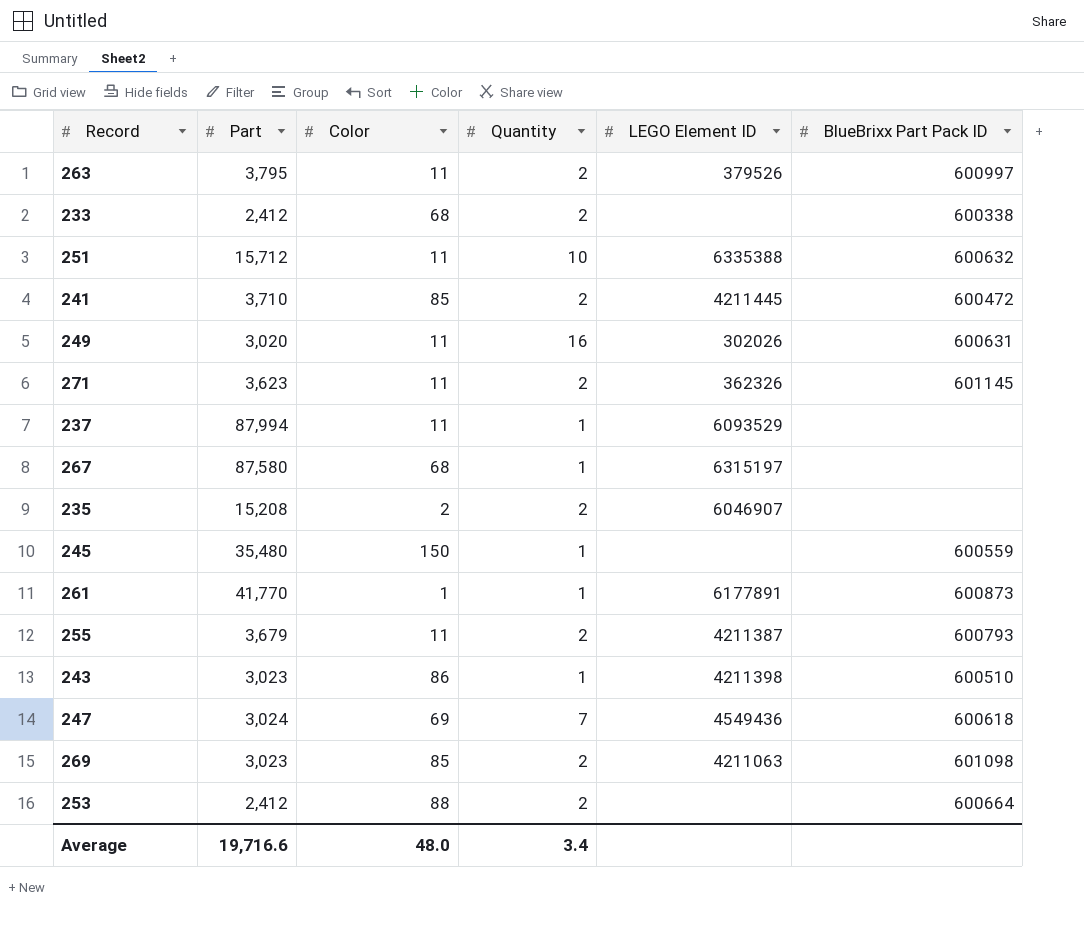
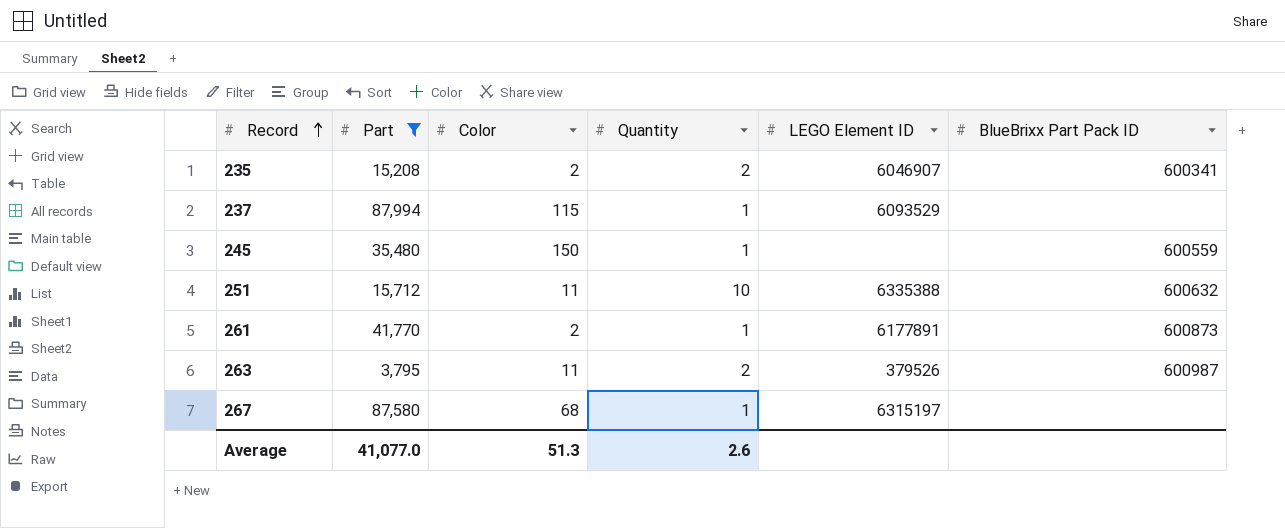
filter: none -> Part >= 3,795
row order: none -> Record ascending
235 | BlueBrixx Part Pack ID: none -> 600341
237 | Color: 11 -> 115
261 | Color: 1 -> 2
263 | BlueBrixx Part Pack ID: 600997 -> 600987
Average | Part: 19,716.6 -> 41,077.0
Average | Color: 48.0 -> 51.3
Average | Quantity: 3.4 -> 2.6

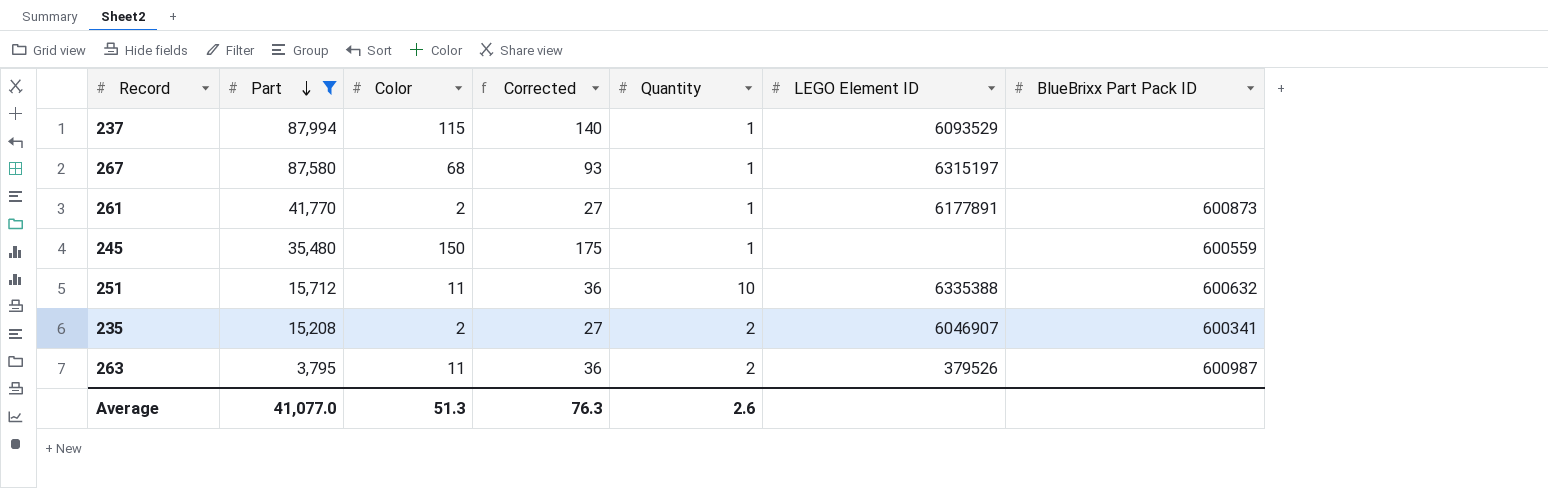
row order: Record ascending -> Part descending
column Corrected | formula: none -> [Color] + 25

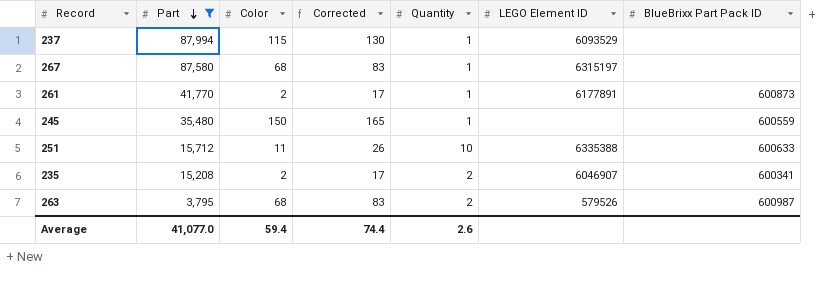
column Corrected | formula: [Color] + 25 -> [Color] + 15
251 | BlueBrixx Part Pack ID: 600632 -> 600633
263 | Color: 11 -> 68
263 | LEGO Element ID: 379526 -> 579526
Average | Color: 51.3 -> 59.4
Average | Corrected: 76.3 -> 74.4

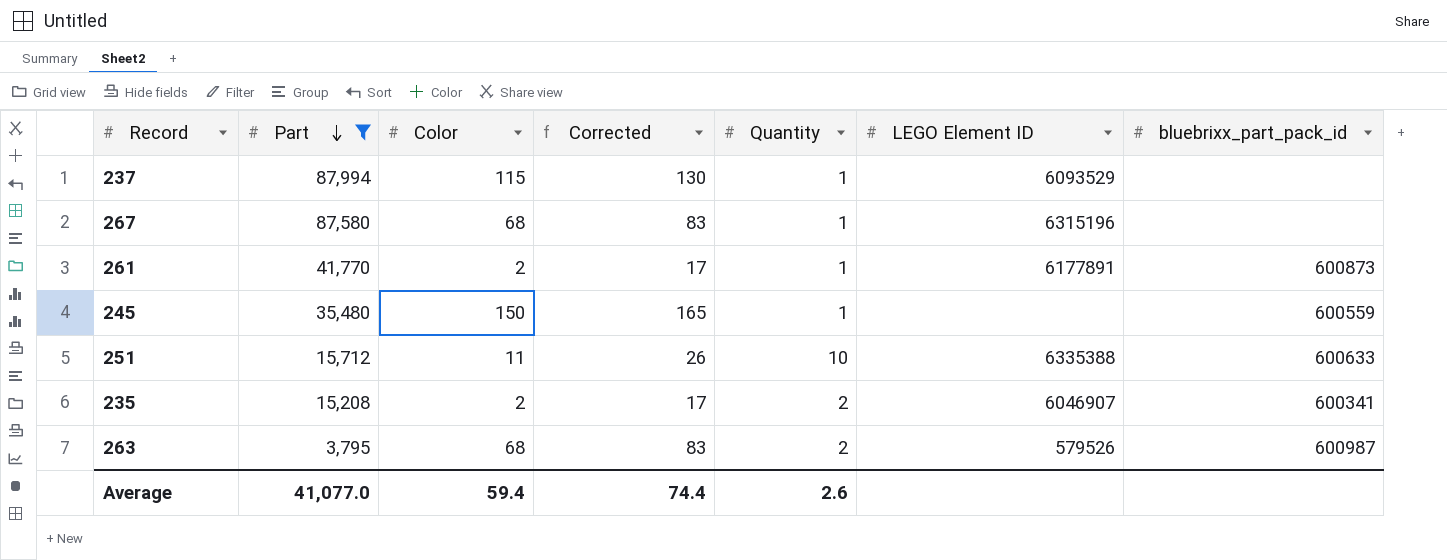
column name: BlueBrixx Part Pack ID -> bluebrixx_part_pack_id
267 | LEGO Element ID: 6315197 -> 6315196

